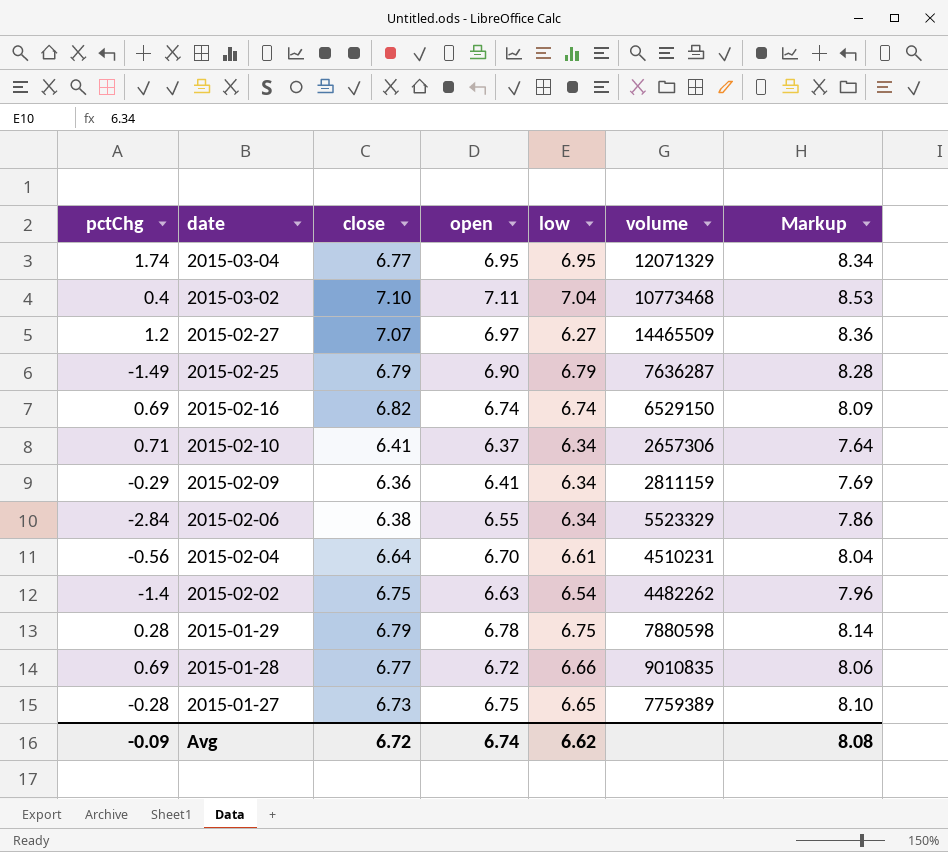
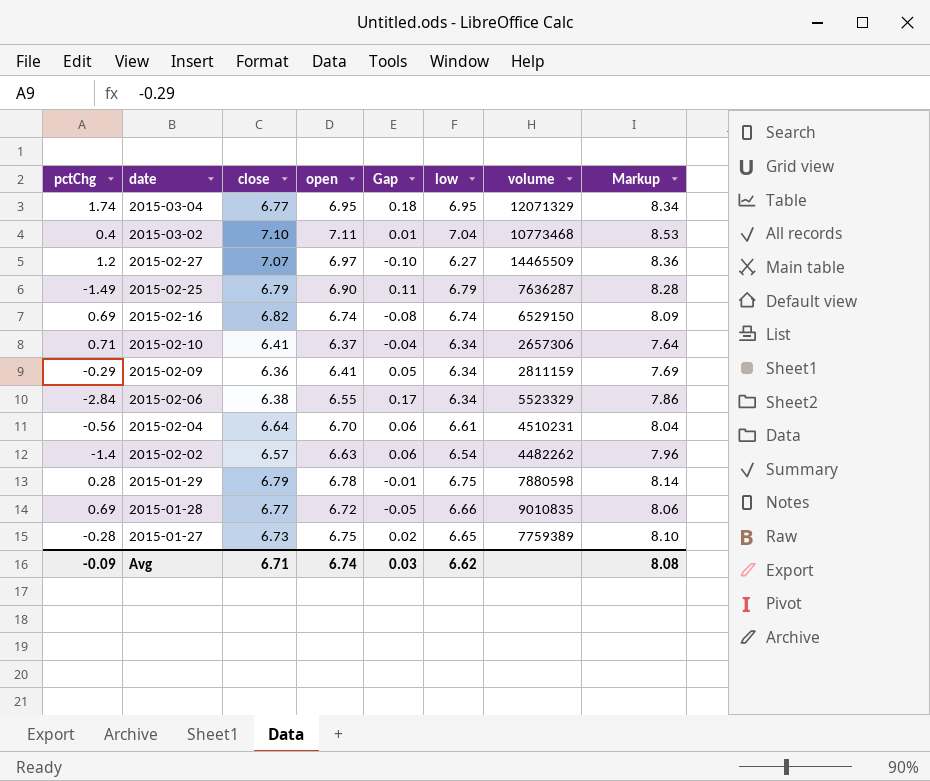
column Gap | formula: none -> [open] - [close]
2015-02-02 | close: 6.75 -> 6.57
Avg | close: 6.72 -> 6.71

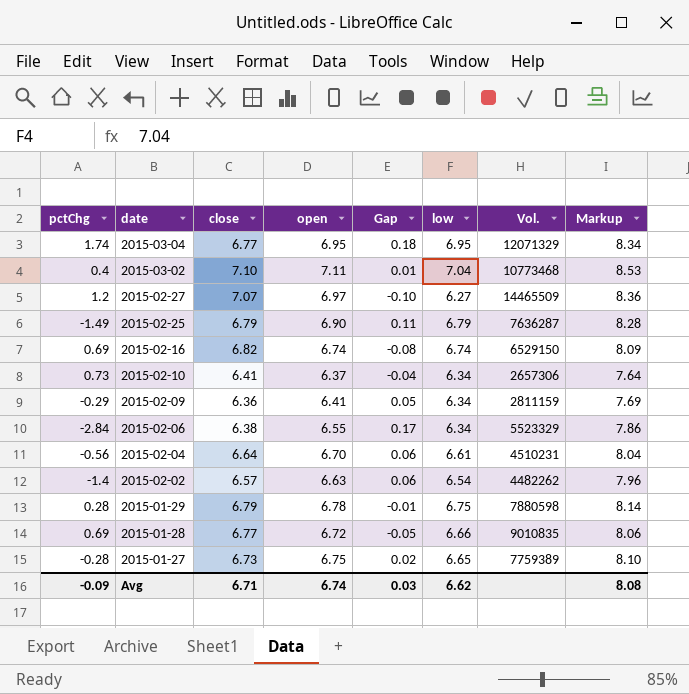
column name: volume -> Vol.
2015-02-10 | pctChg: 0.71 -> 0.73

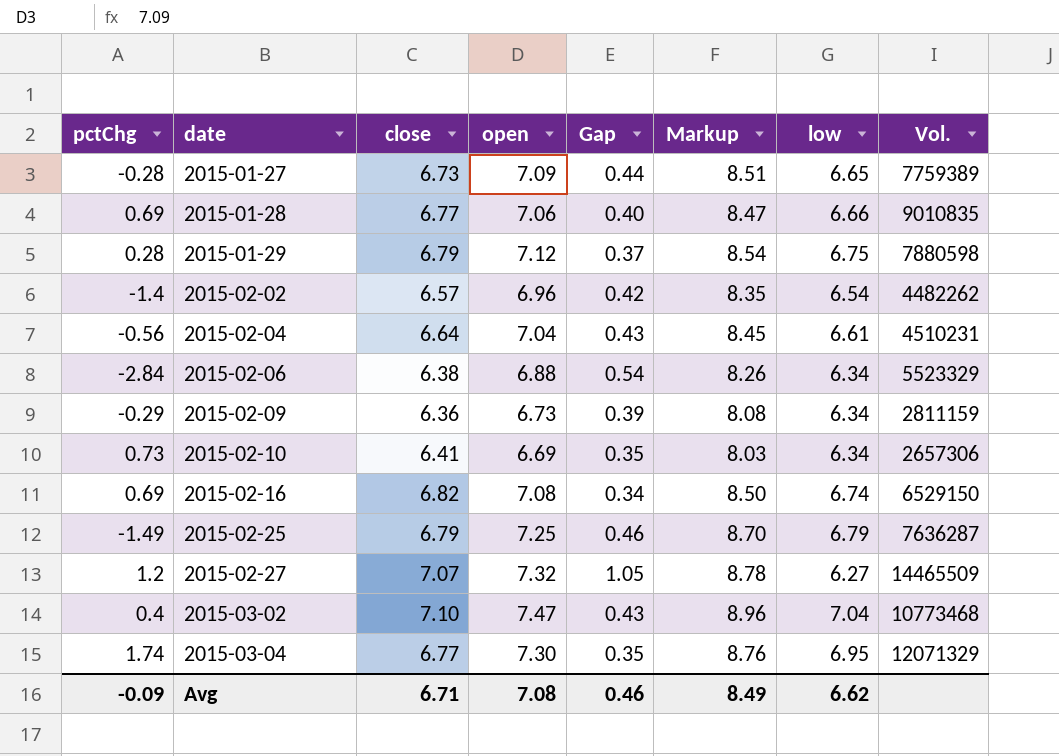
row order: date descending -> date ascending
column Gap | formula: [open] - [close] -> [open] - [low]
column Markup | position: 8 -> 6
2015-01-27 | open: 6.75 -> 7.09
2015-01-27 | Markup: 8.10 -> 8.51
2015-01-28 | open: 6.72 -> 7.06
2015-01-28 | Markup: 8.06 -> 8.47
2015-01-29 | open: 6.78 -> 7.12
2015-01-29 | Markup: 8.14 -> 8.54
2015-02-02 | open: 6.63 -> 6.96
2015-02-02 | Markup: 7.96 -> 8.35
2015-02-04 | open: 6.70 -> 7.04
2015-02-04 | Markup: 8.04 -> 8.45
2015-02-06 | open: 6.55 -> 6.88
2015-02-06 | Markup: 7.86 -> 8.26
2015-02-09 | open: 6.41 -> 6.73
2015-02-09 | Markup: 7.69 -> 8.08
2015-02-10 | open: 6.37 -> 6.69
2015-02-10 | Markup: 7.64 -> 8.03
2015-02-16 | open: 6.74 -> 7.08
2015-02-16 | Markup: 8.09 -> 8.50
2015-02-25 | open: 6.90 -> 7.25
2015-02-25 | Markup: 8.28 -> 8.70
2015-02-27 | open: 6.97 -> 7.32
2015-02-27 | Markup: 8.36 -> 8.78
2015-03-02 | open: 7.11 -> 7.47
2015-03-02 | Markup: 8.53 -> 8.96
2015-03-04 | open: 6.95 -> 7.30
2015-03-04 | Markup: 8.34 -> 8.76
Avg | open: 6.74 -> 7.08
Avg | Gap: 0.03 -> 0.46
Avg | Markup: 8.08 -> 8.49

